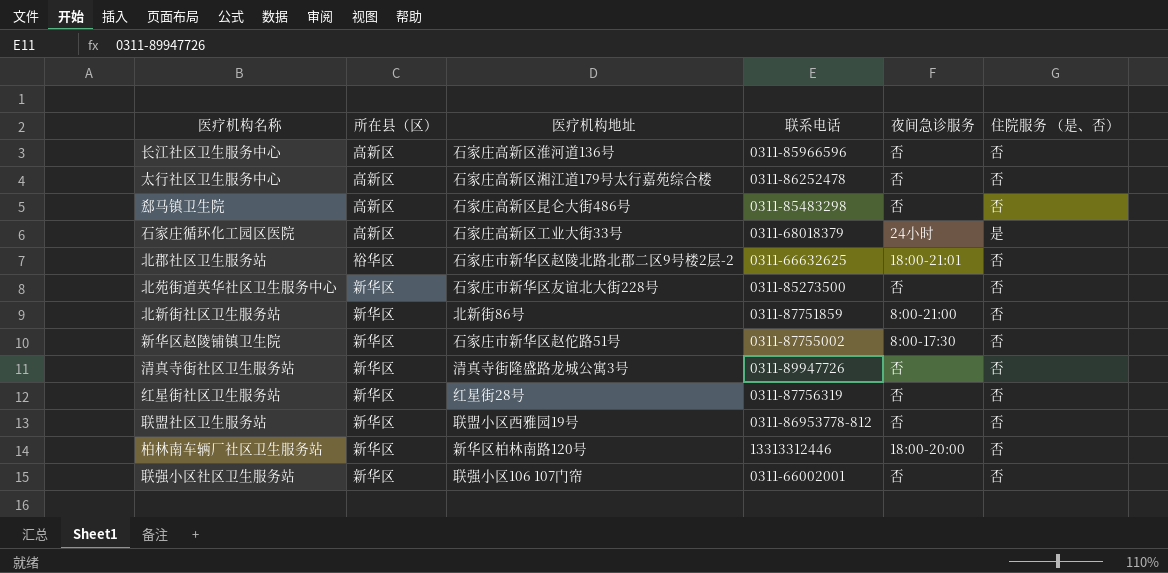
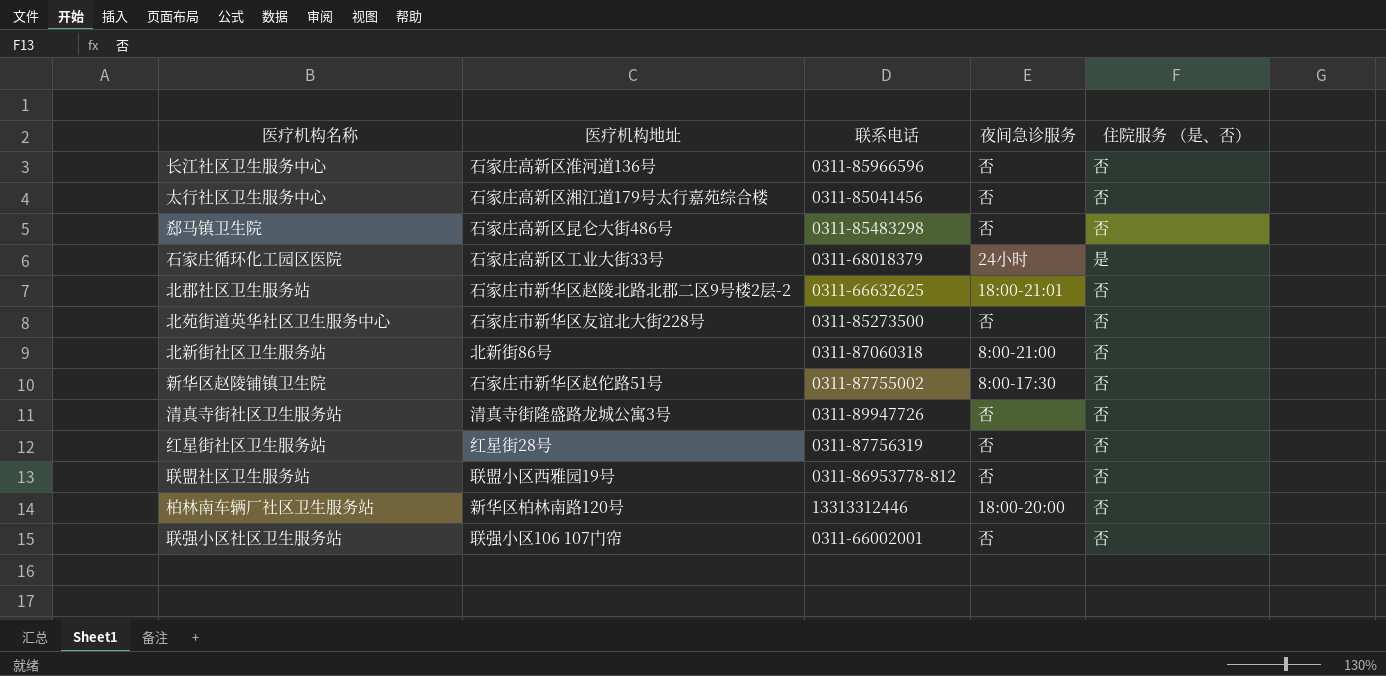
column 所在县（区） | position: 2 -> none
太行社区卫生服务中心 | 联系电话: 0311-86252478 -> 0311-85041456
北新街社区卫生服务站 | 联系电话: 0311-87751859 -> 0311-87060318

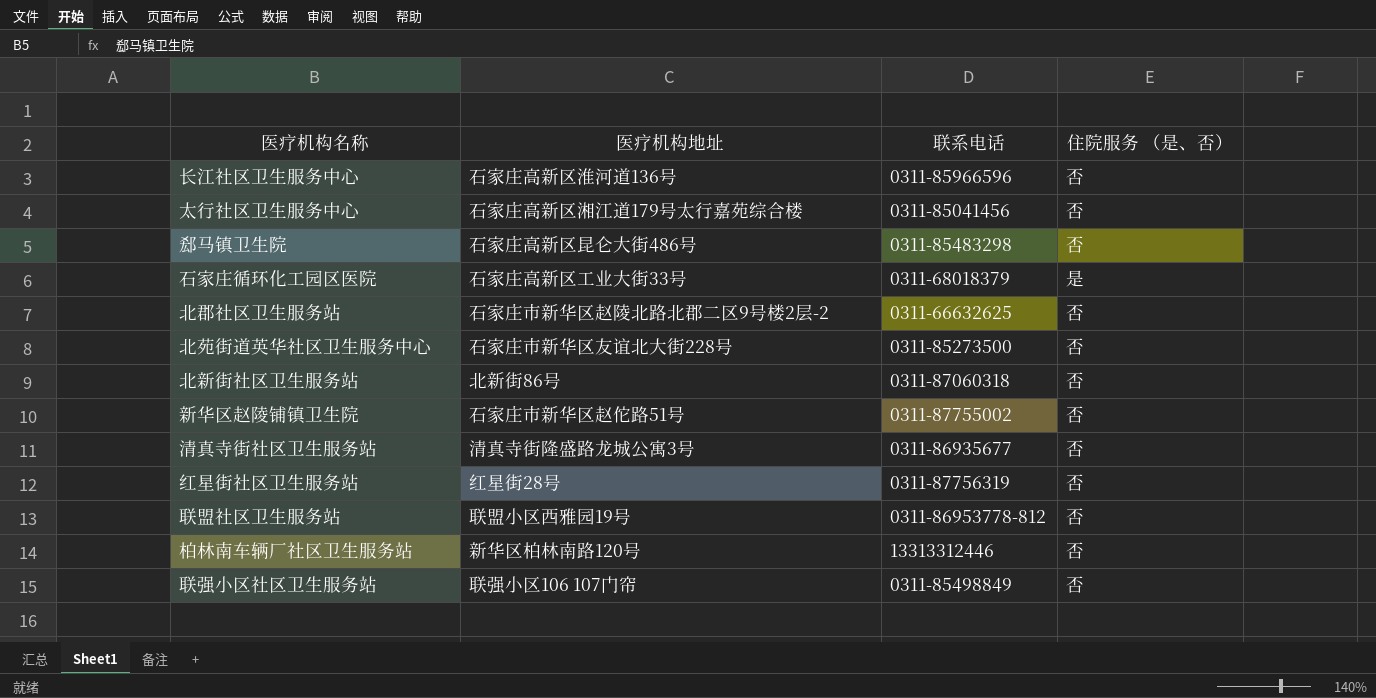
column 夜间急诊服务 | position: 4 -> none
清真寺街社区卫生服务站 | 联系电话: 0311-89947726 -> 0311-86935677
联强小区社区卫生服务站 | 联系电话: 0311-66002001 -> 0311-85498849

